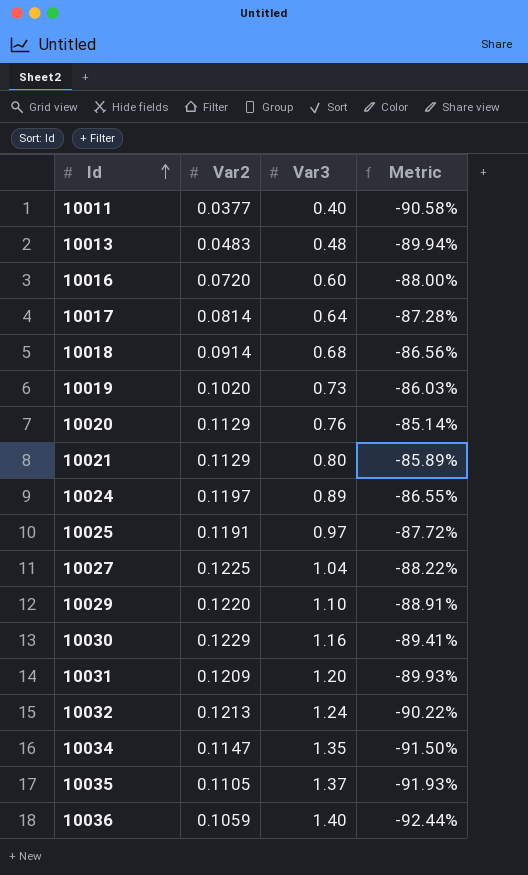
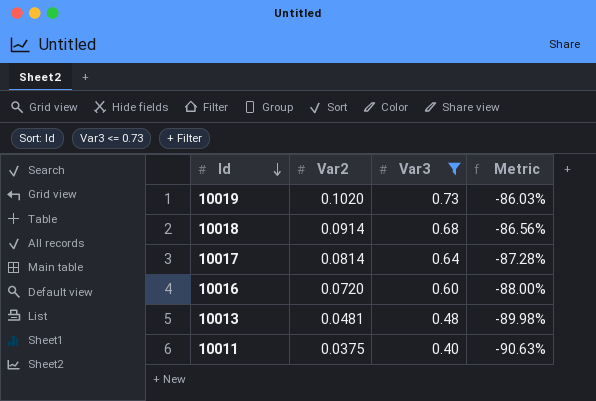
filter: none -> Var3 <= 0.73
row order: Id ascending -> Id descending
10013 | Var2: 0.0483 -> 0.0481
10013 | Metric: -89.94% -> -89.98%
10011 | Var2: 0.0377 -> 0.0375
10011 | Metric: -90.58% -> -90.63%

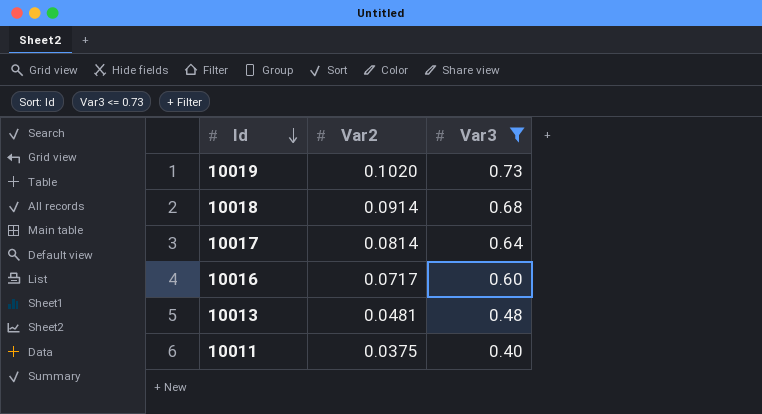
column Metric | formula: ([Var2] - [Var3]) / [Var3] -> none
10016 | Var2: 0.0720 -> 0.0717

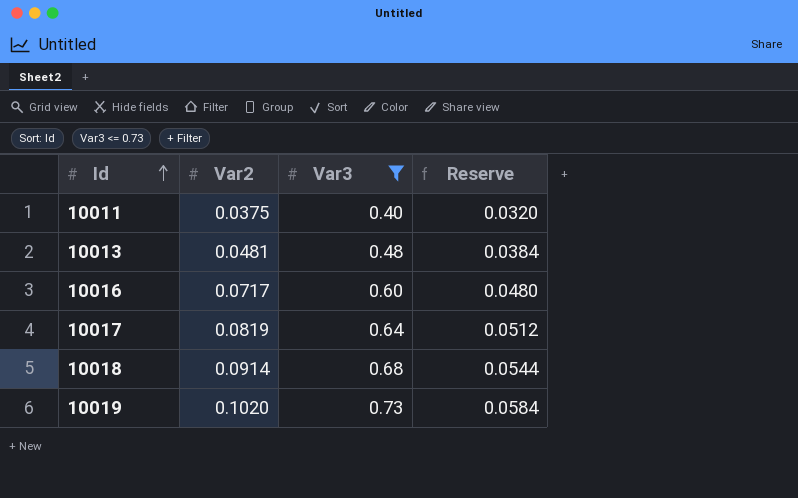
row order: Id descending -> Id ascending
column Reserve | formula: none -> [Var3] * 0.08
10017 | Var2: 0.0814 -> 0.0819

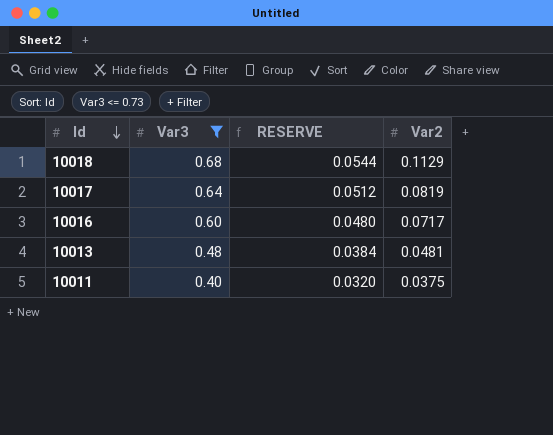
row order: Id ascending -> Id descending
column name: Reserve -> RESERVE
column Var2 | position: 2 -> 4
row 10019: 0.1020 | 0.73 | 0.0584 -> none
10018 | Var2: 0.0914 -> 0.1129

